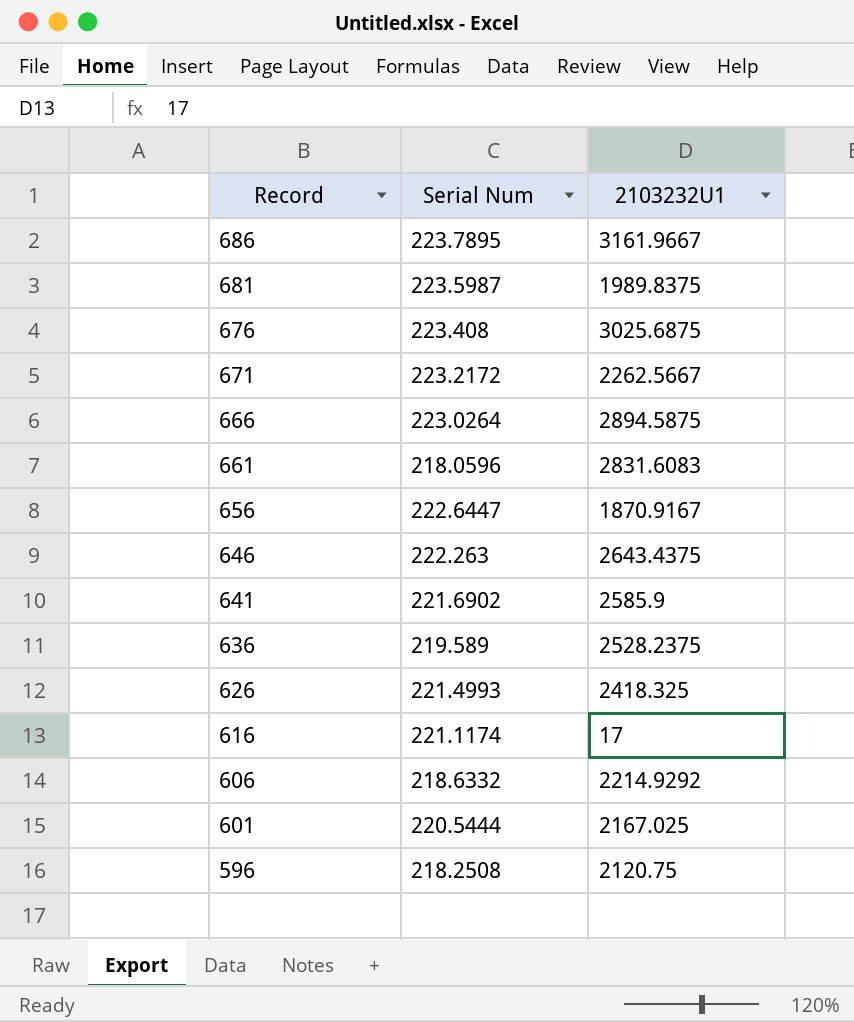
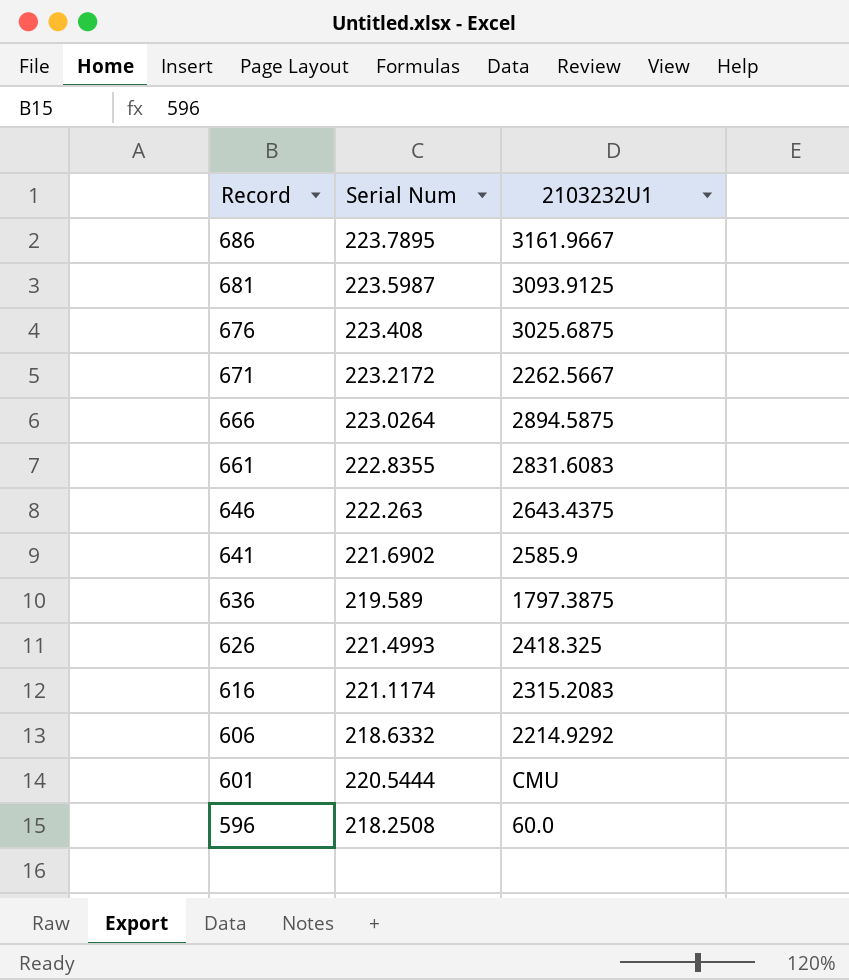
row 656: 222.6447 | 1870.9167 -> none
681 | 2103232U1: 1989.8375 -> 3093.9125
661 | Serial Num: 218.0596 -> 222.8355
636 | 2103232U1: 2528.2375 -> 1797.3875
616 | 2103232U1: 17 -> 2315.2083
601 | 2103232U1: 2167.025 -> CMU
596 | 2103232U1: 2120.75 -> 60.0

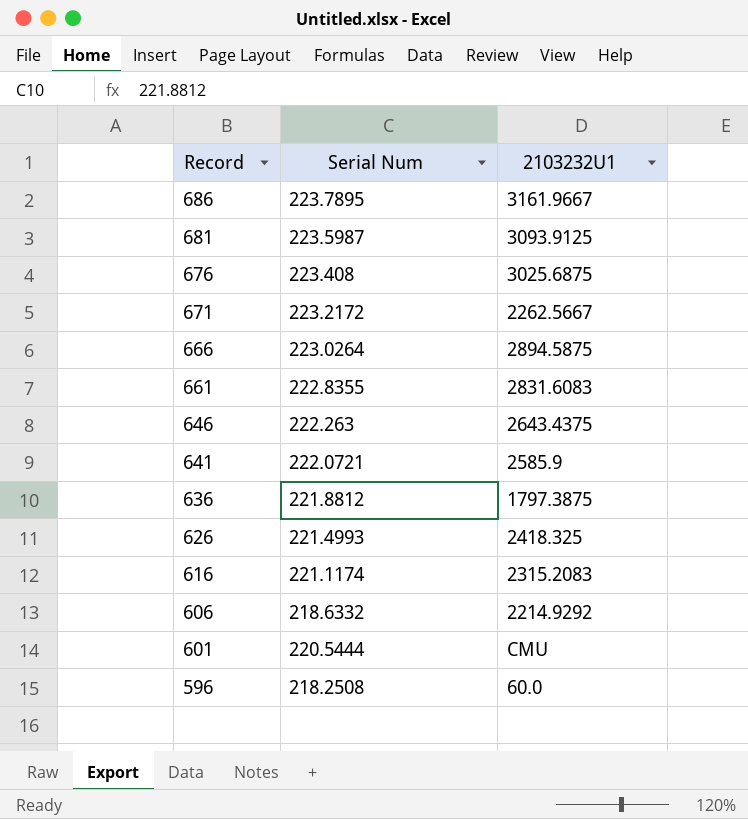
641 | Serial Num: 221.6902 -> 222.0721
636 | Serial Num: 219.589 -> 221.8812

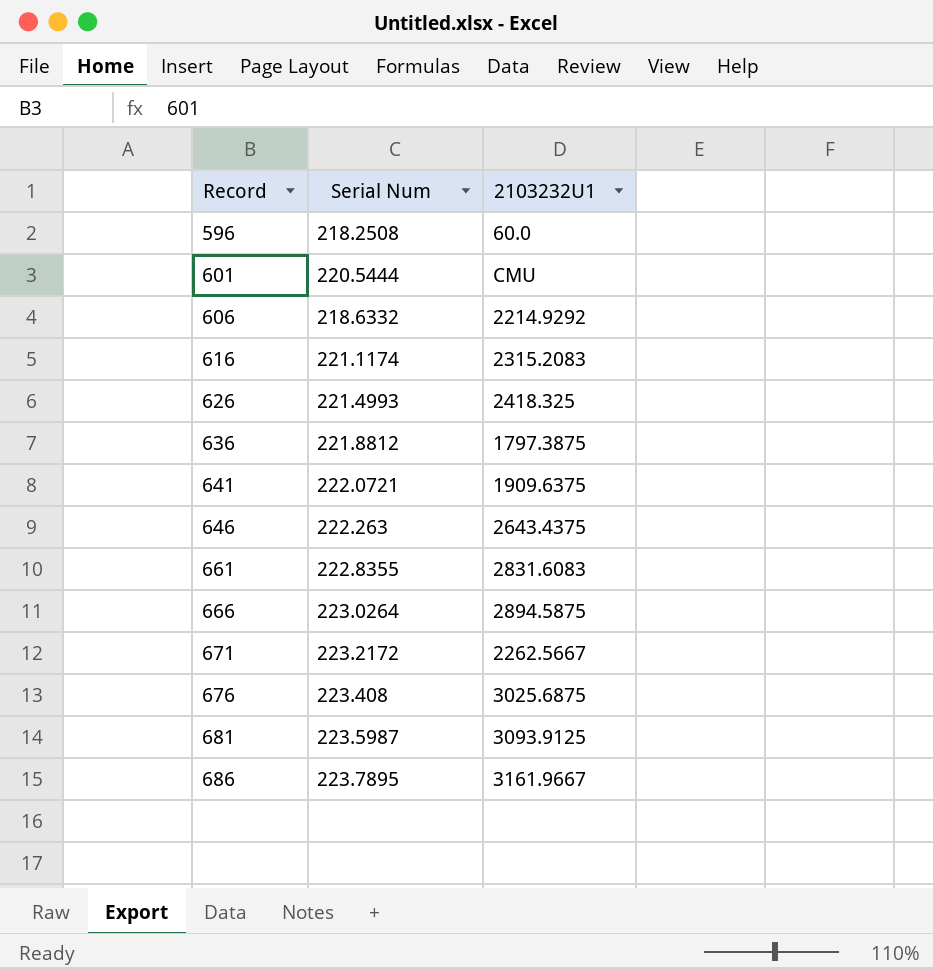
row order: Record descending -> Record ascending
641 | 2103232U1: 2585.9 -> 1909.6375

